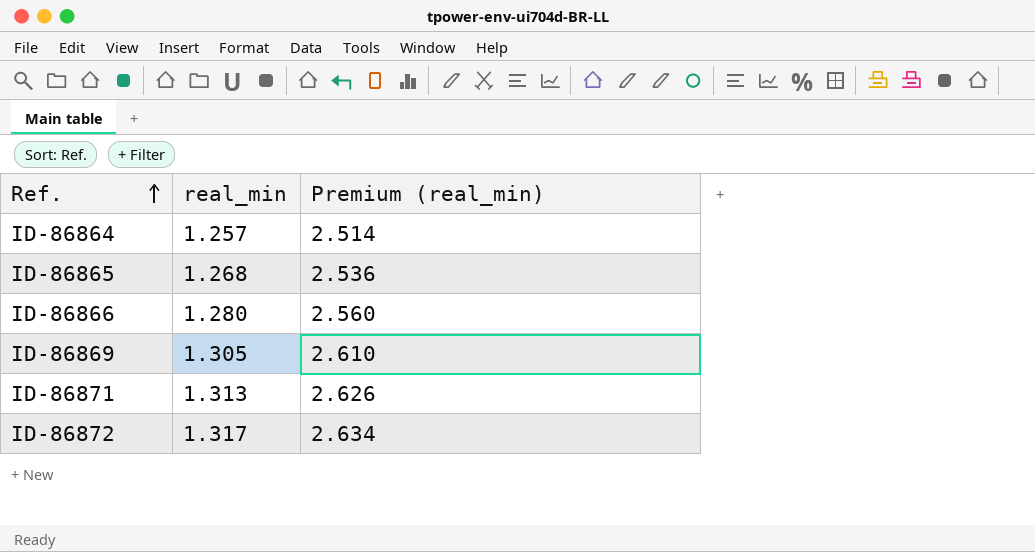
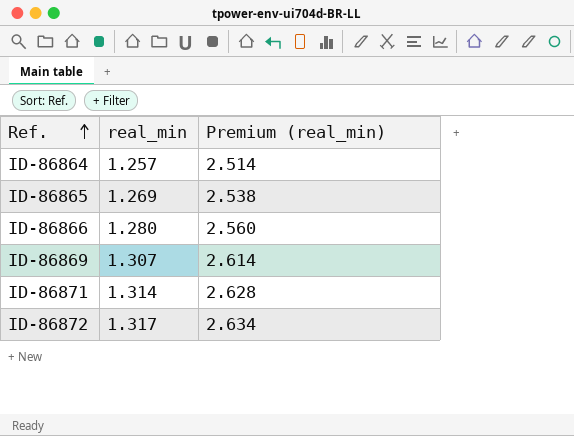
ID-86865 | real_min: 1.268 -> 1.269
ID-86865 | Premium (real_min): 2.536 -> 2.538
ID-86869 | real_min: 1.305 -> 1.307
ID-86869 | Premium (real_min): 2.610 -> 2.614
ID-86871 | real_min: 1.313 -> 1.314
ID-86871 | Premium (real_min): 2.626 -> 2.628

